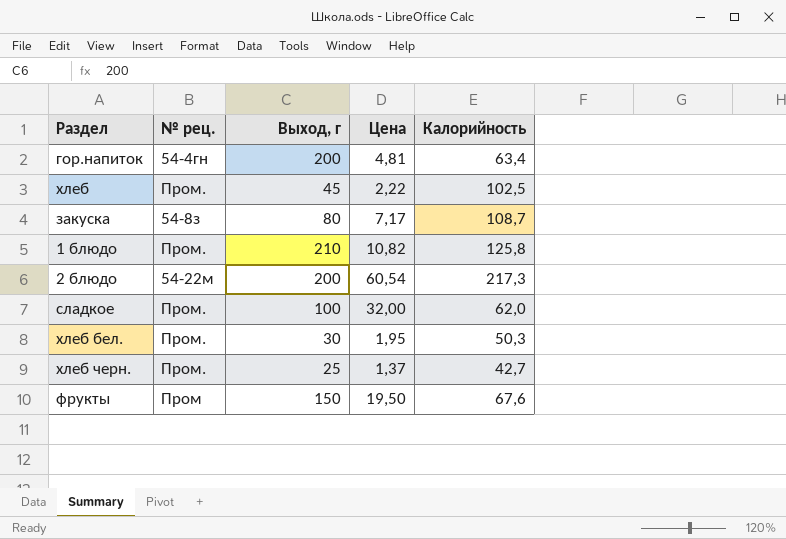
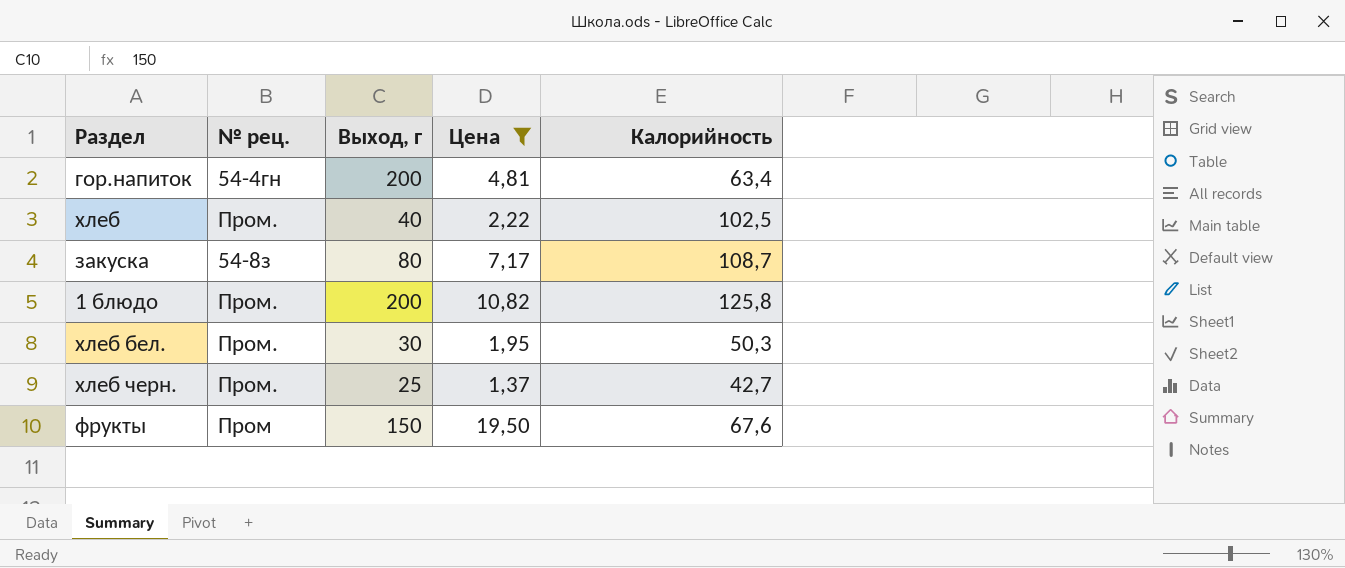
filter: none -> Цена <= 19,50
хлеб | Выход, г: 45 -> 40
1 блюдо | Выход, г: 210 -> 200

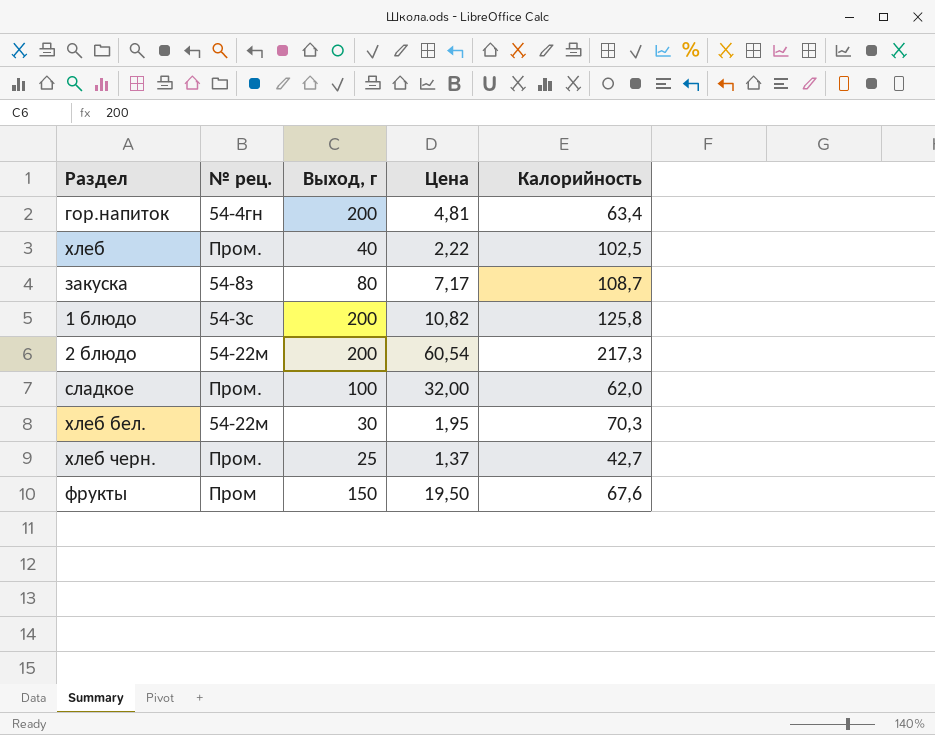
filter: Цена <= 19,50 -> none
1 блюдо | № рец.: Пром. -> 54-3с
хлеб бел. | № рец.: Пром. -> 54-22м
хлеб бел. | Калорийность: 50,3 -> 70,3

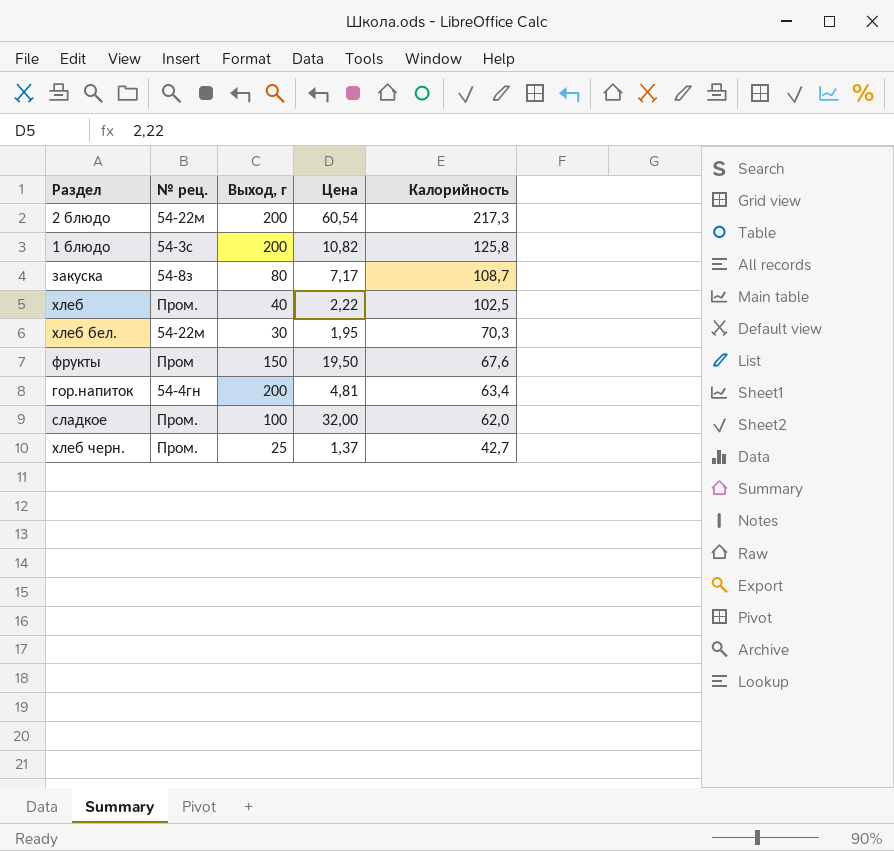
row order: none -> Калорийность descending

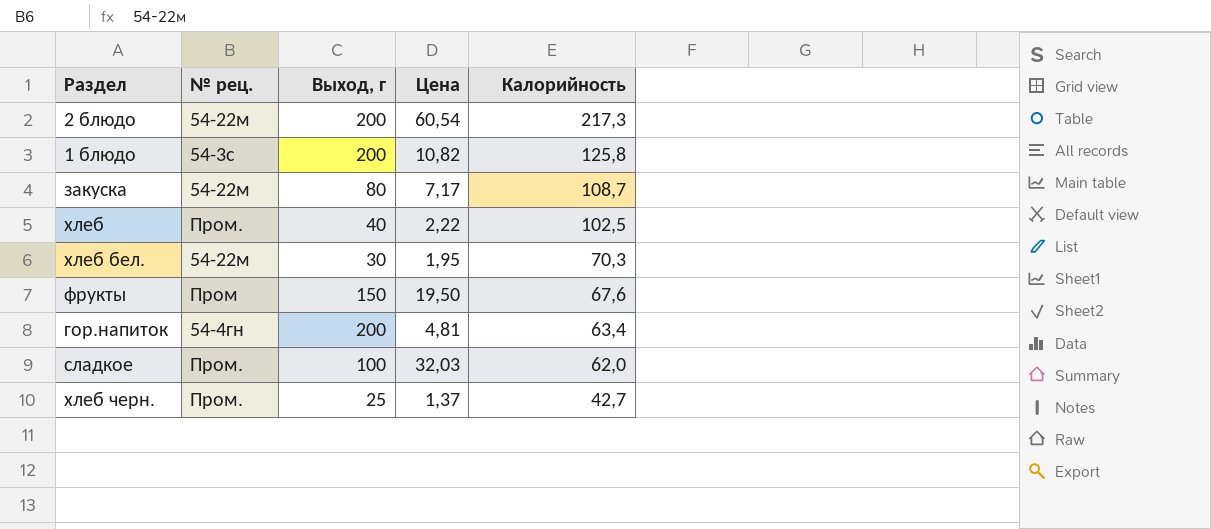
закуска | № рец.: 54-8з -> 54-22м
сладкое | Цена: 32,00 -> 32,03

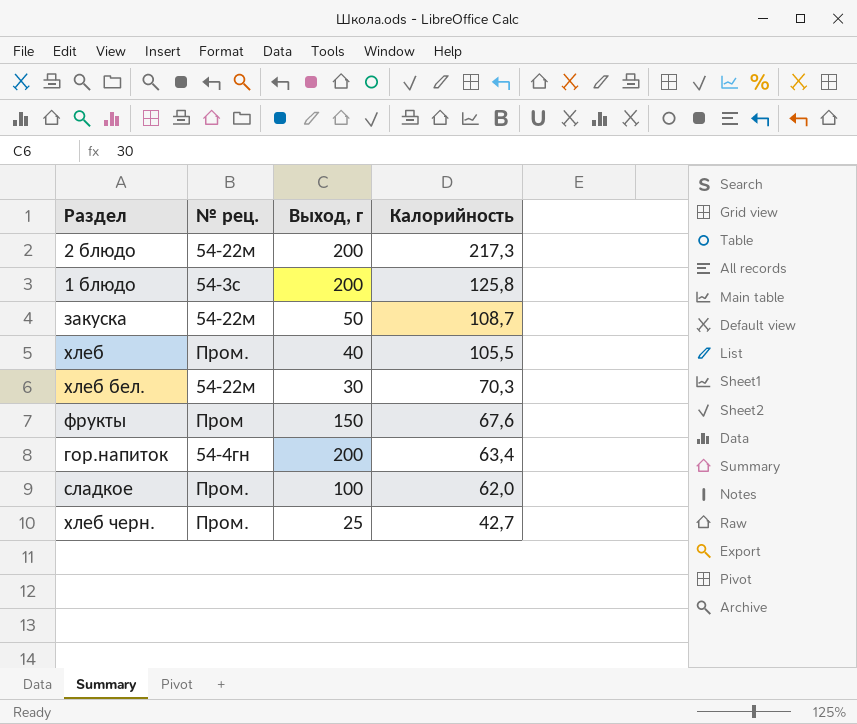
column Цена | position: 4 -> none
закуска | Выход, г: 80 -> 50
хлеб | Калорийность: 102,5 -> 105,5

